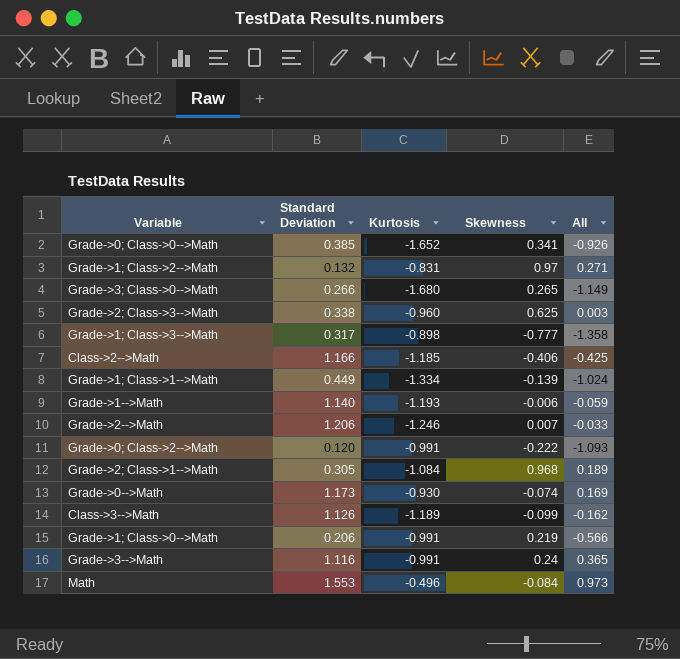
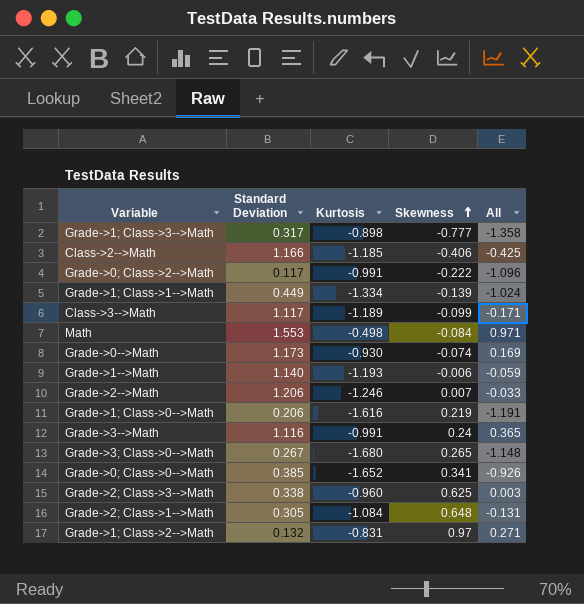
row order: none -> Skewness ascending
Grade->0; Class->2-->Math | Standard Deviation: 0.120 -> 0.117
Grade->0; Class->2-->Math | All: -1.093 -> -1.096
Class->3-->Math | Standard Deviation: 1.126 -> 1.117
Class->3-->Math | All: -0.162 -> -0.171
Math | Kurtosis: -0.496 -> -0.498
Math | All: 0.973 -> 0.971
Grade->1; Class->0-->Math | Kurtosis: -0.991 -> -1.616
Grade->1; Class->0-->Math | All: -0.566 -> -1.191
Grade->3; Class->0-->Math | Standard Deviation: 0.266 -> 0.267
Grade->3; Class->0-->Math | All: -1.149 -> -1.148
Grade->2; Class->1-->Math | Skewness: 0.968 -> 0.648
Grade->2; Class->1-->Math | All: 0.189 -> -0.131

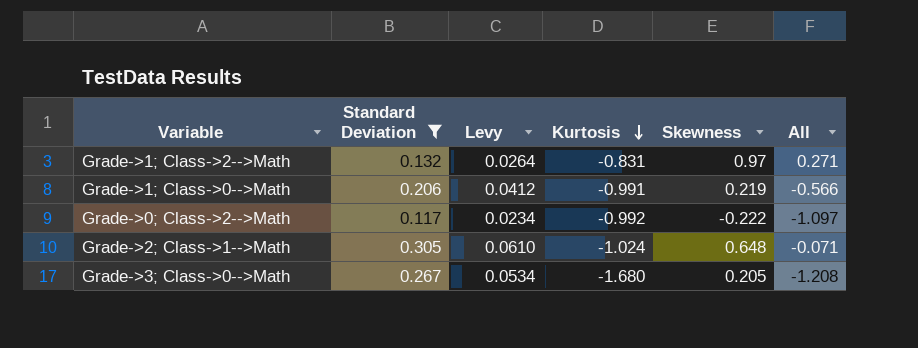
filter: none -> Standard Deviation <= 0.305
row order: Skewness ascending -> Kurtosis descending
column Levy | formula: none -> [Standard Deviation] * 0.2
Grade->1; Class->0-->Math | Kurtosis: -1.616 -> -0.991
Grade->1; Class->0-->Math | All: -1.191 -> -0.566
Grade->0; Class->2-->Math | Kurtosis: -0.991 -> -0.992
Grade->0; Class->2-->Math | All: -1.096 -> -1.097
Grade->2; Class->1-->Math | Kurtosis: -1.084 -> -1.024
Grade->2; Class->1-->Math | All: -0.131 -> -0.071
Grade->3; Class->0-->Math | Skewness: 0.265 -> 0.205
Grade->3; Class->0-->Math | All: -1.148 -> -1.208

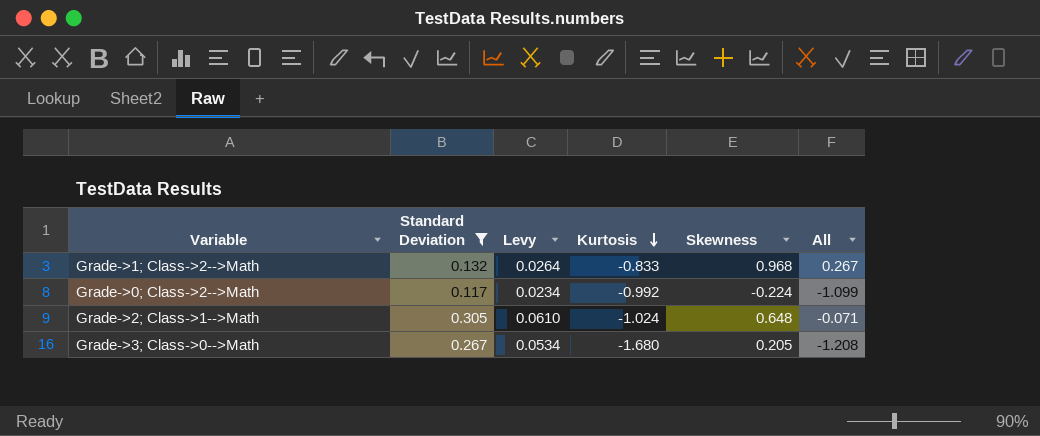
row Grade->1; Class->0-->Math: 0.206 | 0.0412 | -0.991 | 0.219 | -0.566 -> none
Grade->1; Class->2-->Math | Kurtosis: -0.831 -> -0.833
Grade->1; Class->2-->Math | Skewness: 0.97 -> 0.968
Grade->1; Class->2-->Math | All: 0.271 -> 0.267
Grade->0; Class->2-->Math | Skewness: -0.222 -> -0.224
Grade->0; Class->2-->Math | All: -1.097 -> -1.099

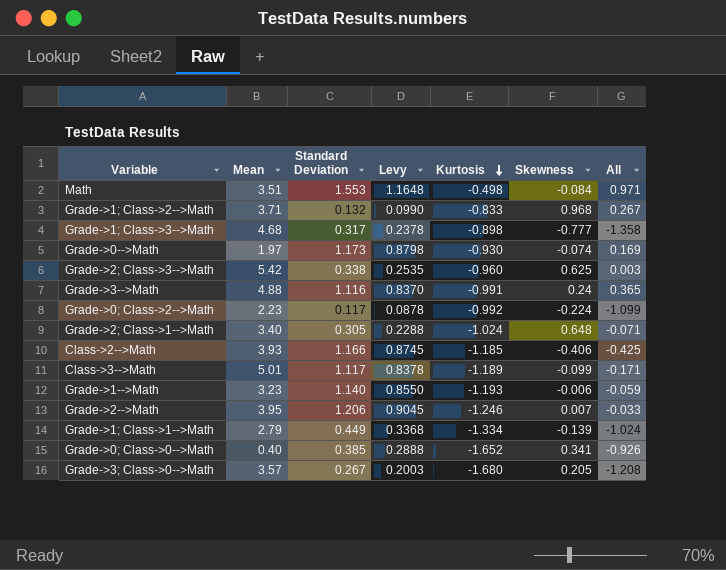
filter: Standard Deviation <= 0.305 -> none
column Mean | position: none -> 2
column Levy | formula: [Standard Deviation] * 0.2 -> [Standard Deviation] * 0.75

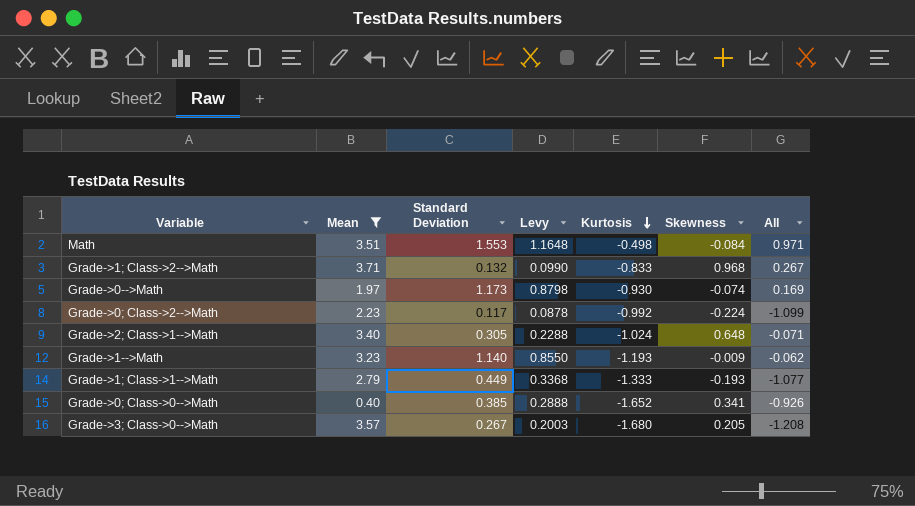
filter: none -> Mean <= 3.71
Grade->1-->Math | Skewness: -0.006 -> -0.009
Grade->1-->Math | All: -0.059 -> -0.062
Grade->1; Class->1-->Math | Kurtosis: -1.334 -> -1.333
Grade->1; Class->1-->Math | Skewness: -0.139 -> -0.193
Grade->1; Class->1-->Math | All: -1.024 -> -1.077

